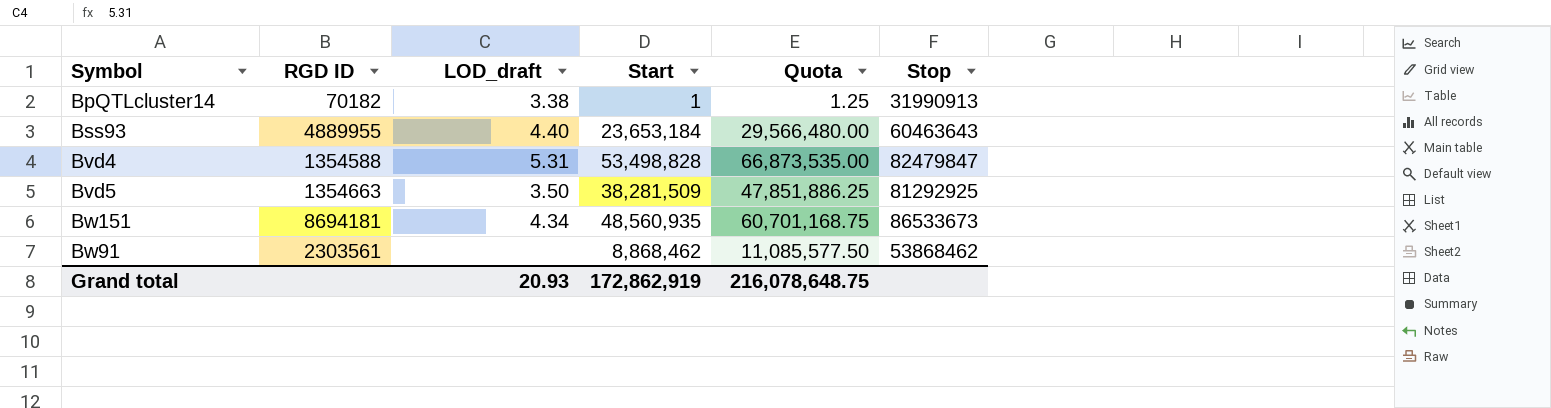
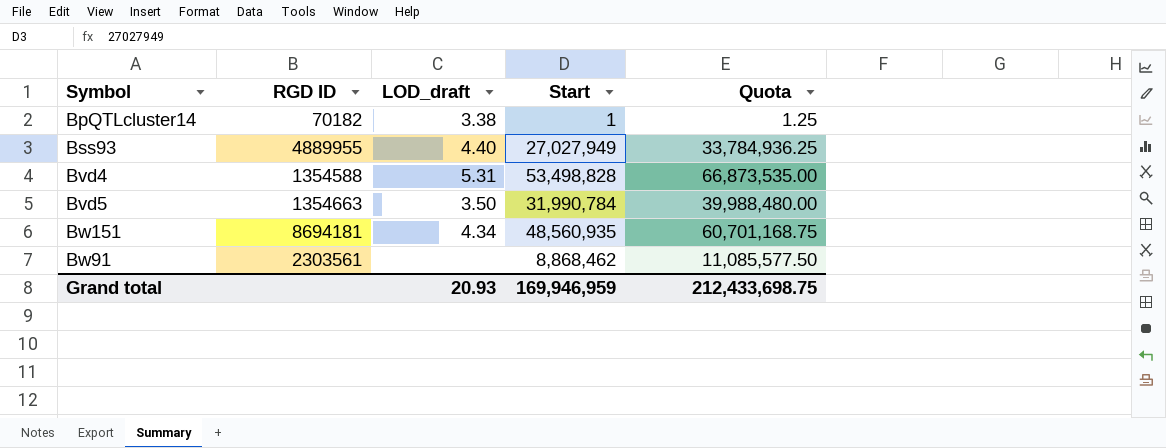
column Stop | position: 6 -> none
Bss93 | Start: 23,653,184 -> 27,027,949
Bss93 | Quota: 29,566,480.00 -> 33,784,936.25
Bvd5 | Start: 38,281,509 -> 31,990,784
Bvd5 | Quota: 47,851,886.25 -> 39,988,480.00
Grand total | Start: 172,862,919 -> 169,946,959
Grand total | Quota: 216,078,648.75 -> 212,433,698.75

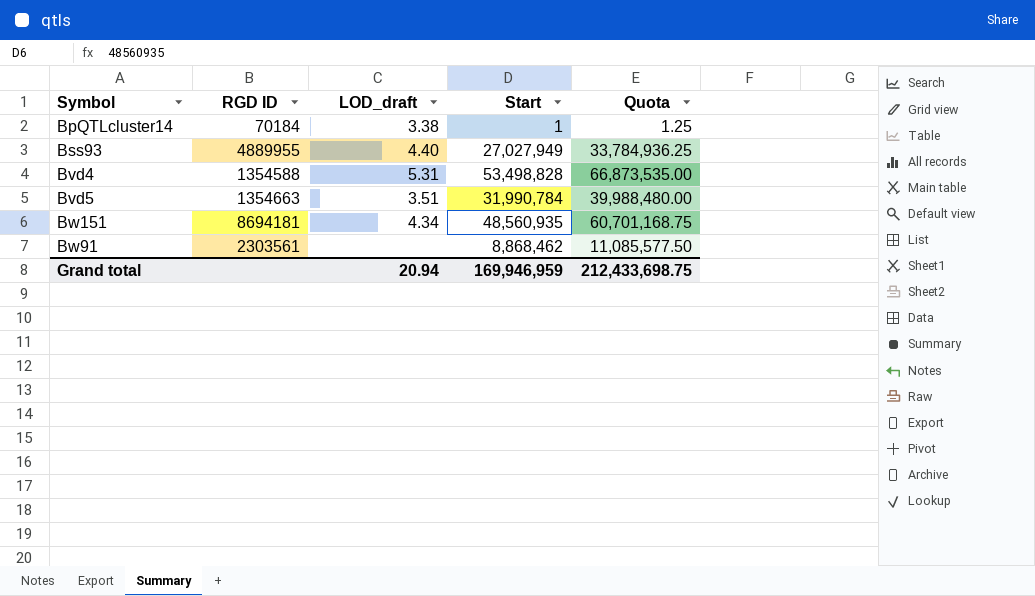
BpQTLcluster14 | RGD ID: 70182 -> 70184
Bvd5 | LOD_draft: 3.50 -> 3.51
Grand total | LOD_draft: 20.93 -> 20.94

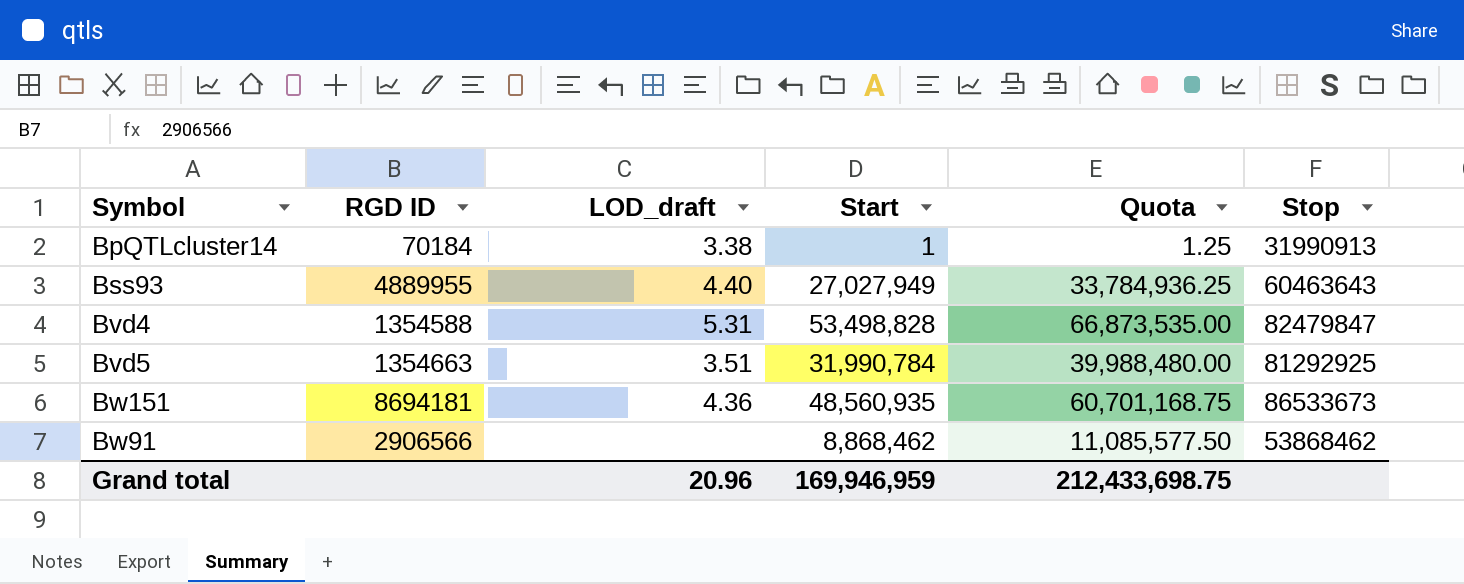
column Stop | position: none -> 6
Bw151 | LOD_draft: 4.34 -> 4.36
Bw91 | RGD ID: 2303561 -> 2906566
Grand total | LOD_draft: 20.94 -> 20.96

